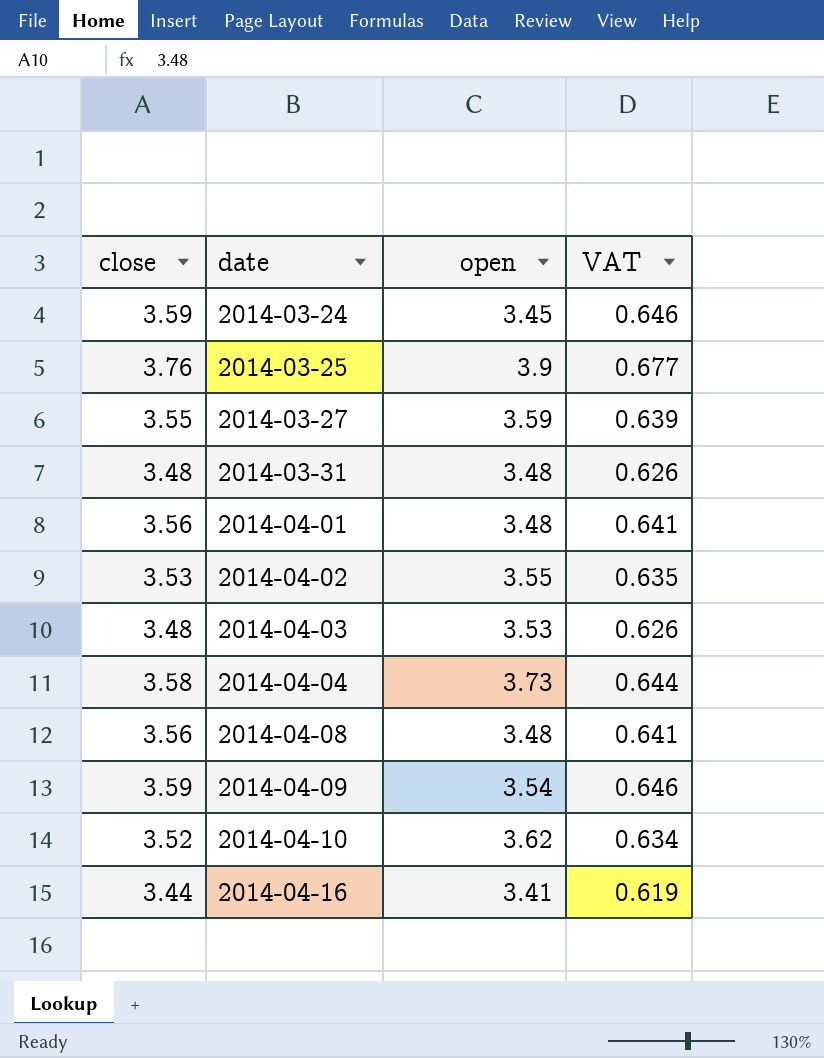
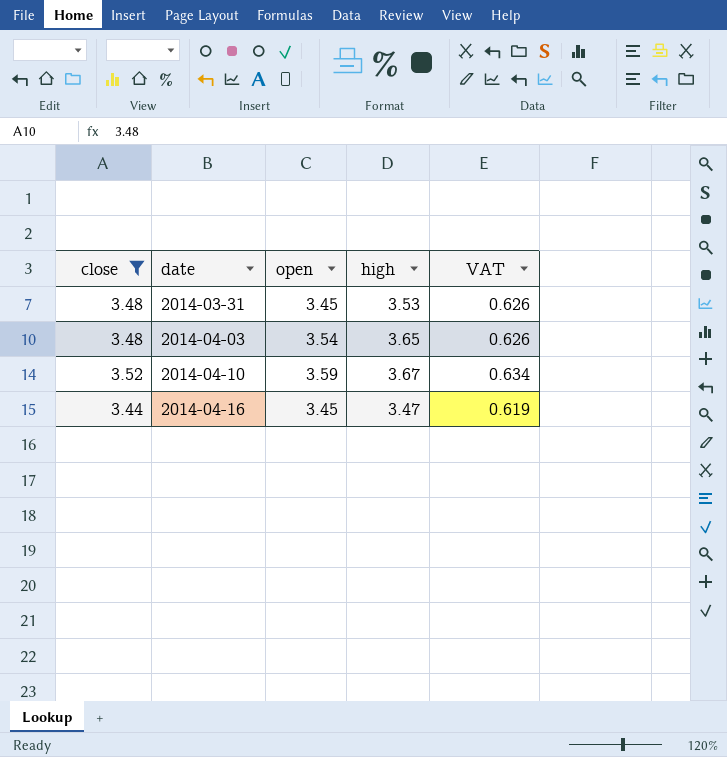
filter: none -> close <= 3.52
column high | position: none -> 4
2014-03-31 | open: 3.48 -> 3.45
2014-04-03 | open: 3.53 -> 3.54
2014-04-10 | open: 3.62 -> 3.59
2014-04-16 | open: 3.41 -> 3.45

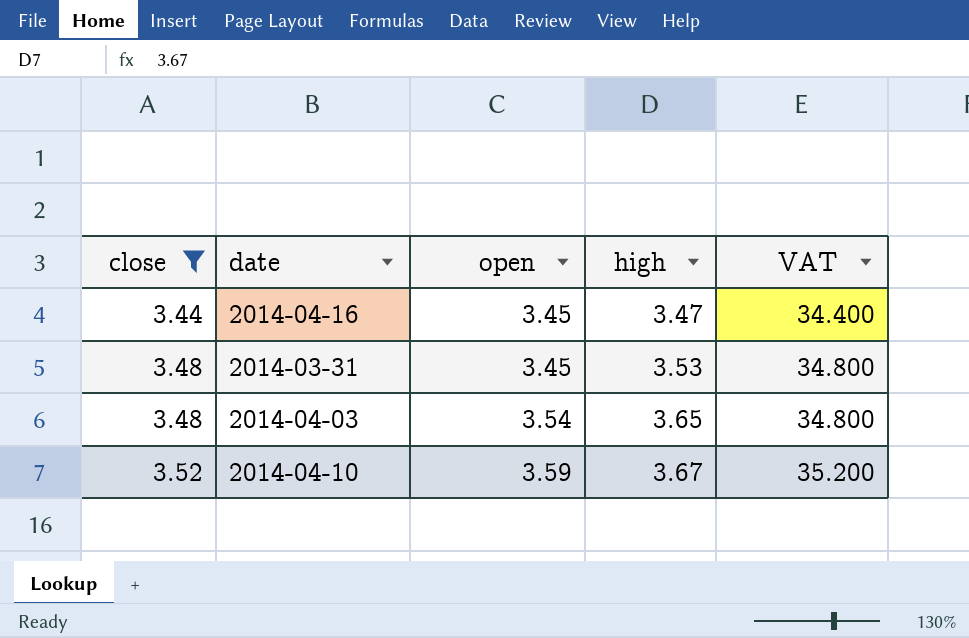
row order: date ascending -> close ascending
column VAT | formula: [close] * 0.18 -> [close] * 10

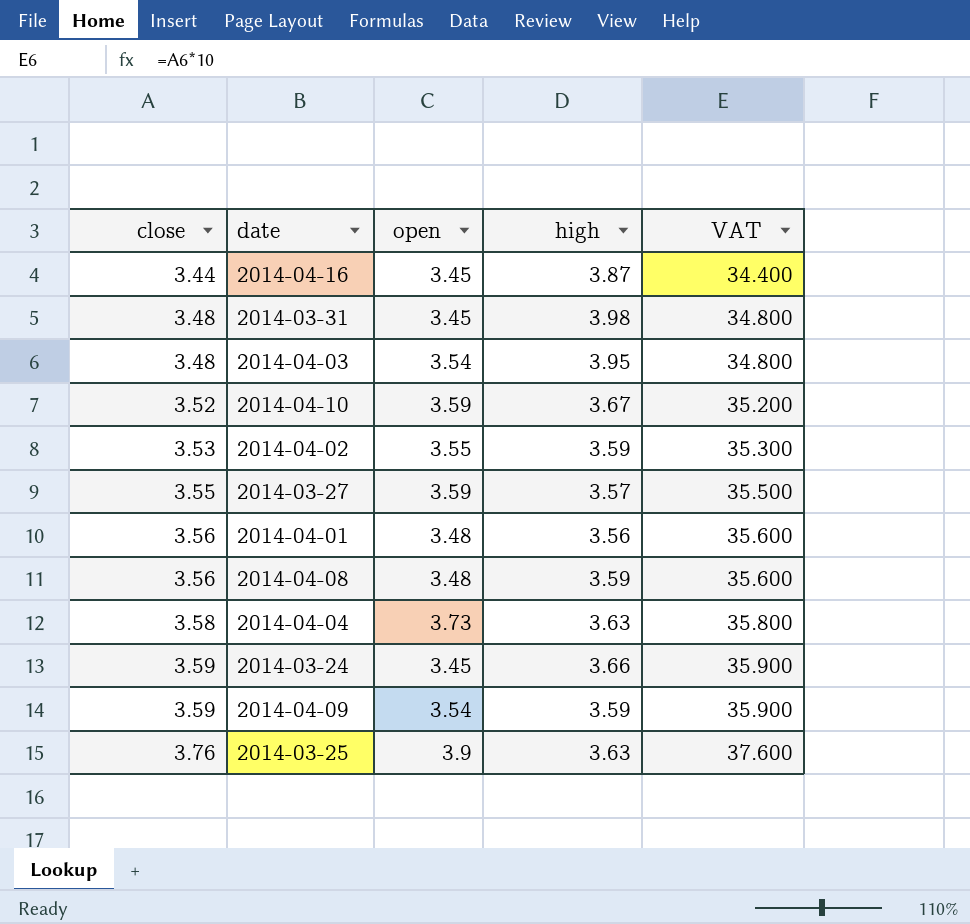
filter: close <= 3.52 -> none
2014-04-16 | high: 3.47 -> 3.87
2014-03-31 | high: 3.53 -> 3.98
2014-04-03 | high: 3.65 -> 3.95

